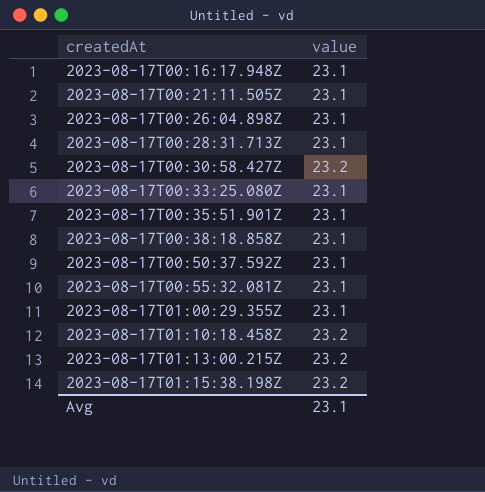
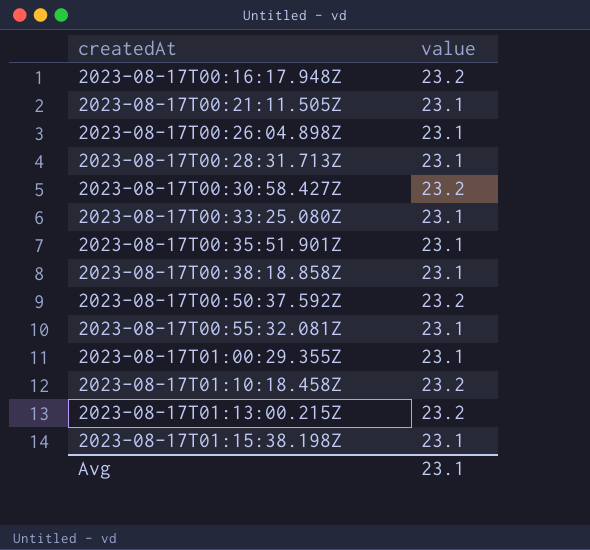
2023-08-17T00:16:17.948Z | value: 23.1 -> 23.2
2023-08-17T00:50:37.592Z | value: 23.1 -> 23.2
2023-08-17T01:15:38.198Z | value: 23.2 -> 23.1

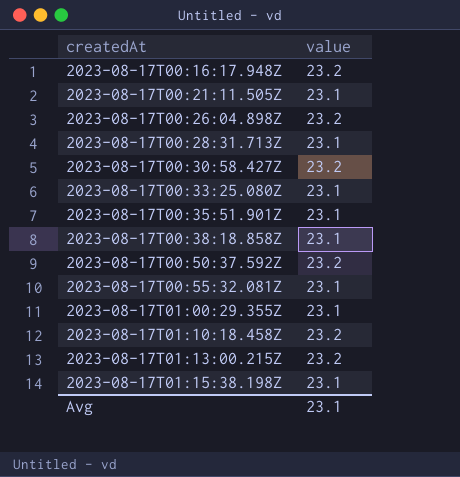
2023-08-17T00:26:04.898Z | value: 23.1 -> 23.2

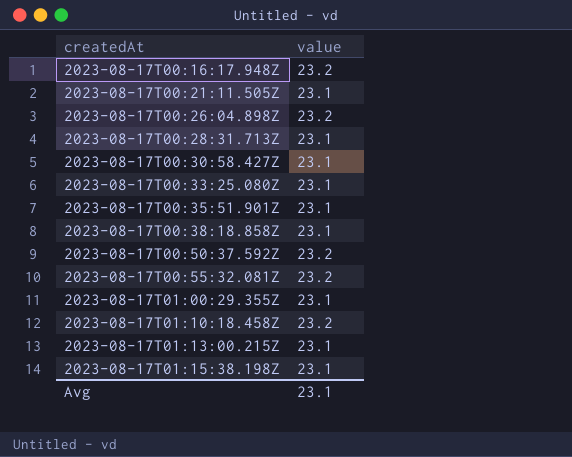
2023-08-17T00:30:58.427Z | value: 23.2 -> 23.1
2023-08-17T00:55:32.081Z | value: 23.1 -> 23.2
2023-08-17T01:13:00.215Z | value: 23.2 -> 23.1

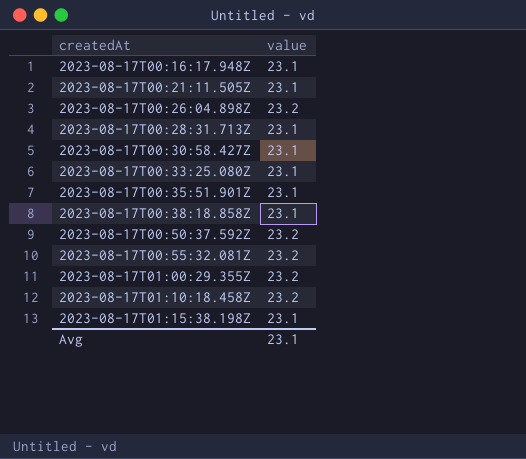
row 2023-08-17T01:13:00.215Z: 23.1 -> none
2023-08-17T00:16:17.948Z | value: 23.2 -> 23.1
2023-08-17T01:00:29.355Z | value: 23.1 -> 23.2

